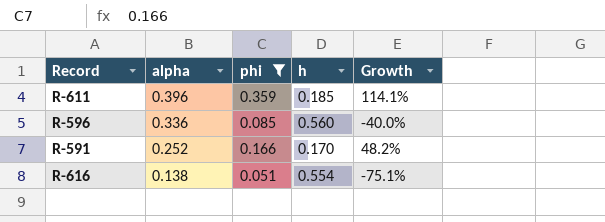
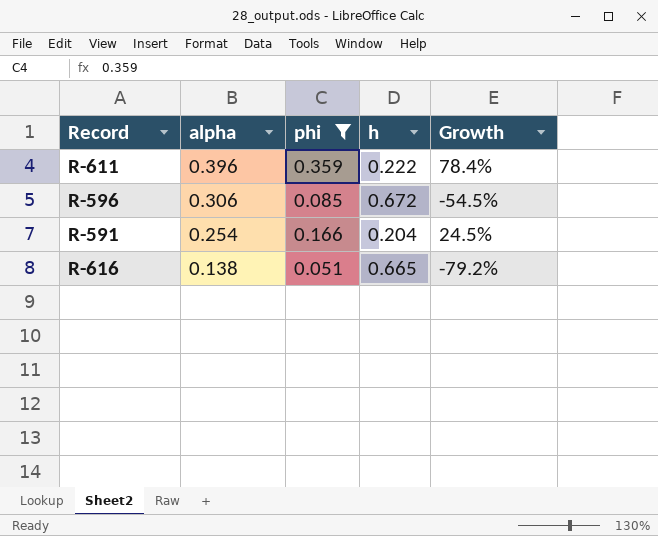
R-611 | h: 0.185 -> 0.222
R-611 | Growth: 114.1% -> 78.4%
R-596 | alpha: 0.336 -> 0.306
R-596 | h: 0.560 -> 0.672
R-596 | Growth: -40.0% -> -54.5%
R-591 | alpha: 0.252 -> 0.254
R-591 | h: 0.170 -> 0.204
R-591 | Growth: 48.2% -> 24.5%
R-616 | h: 0.554 -> 0.665
R-616 | Growth: -75.1% -> -79.2%

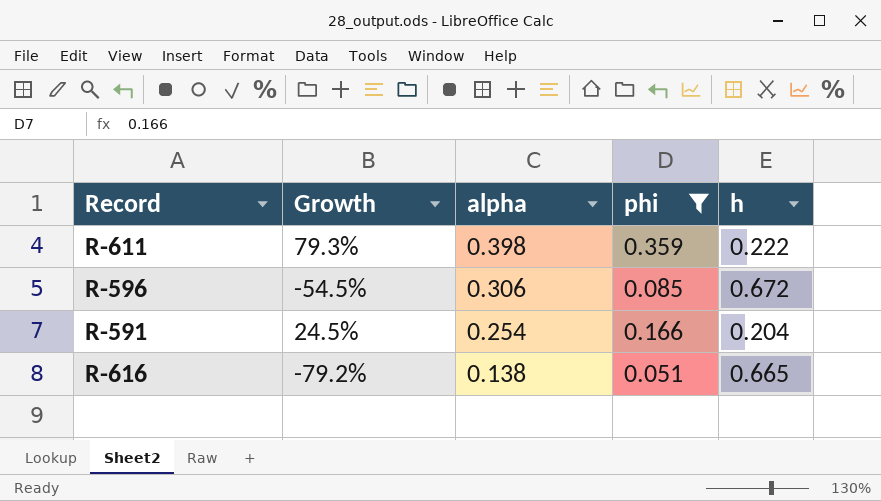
column Growth | position: 5 -> 2
R-611 | Growth: 78.4% -> 79.3%
R-611 | alpha: 0.396 -> 0.398

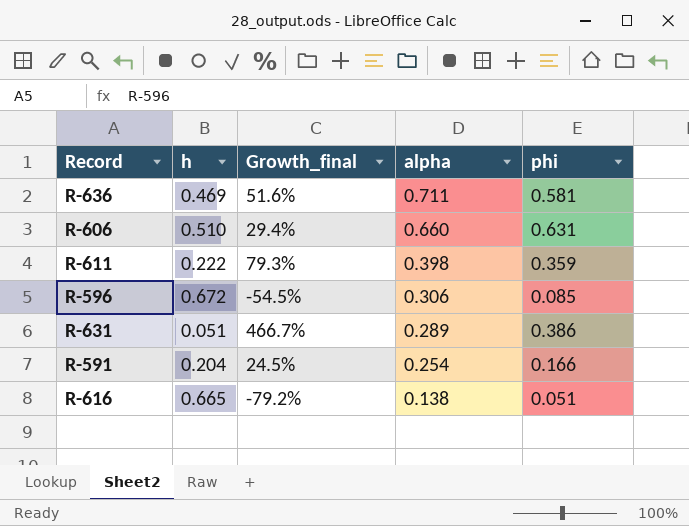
filter: phi <= 0.359 -> none
column h | position: 5 -> 2
column name: Growth -> Growth_final

